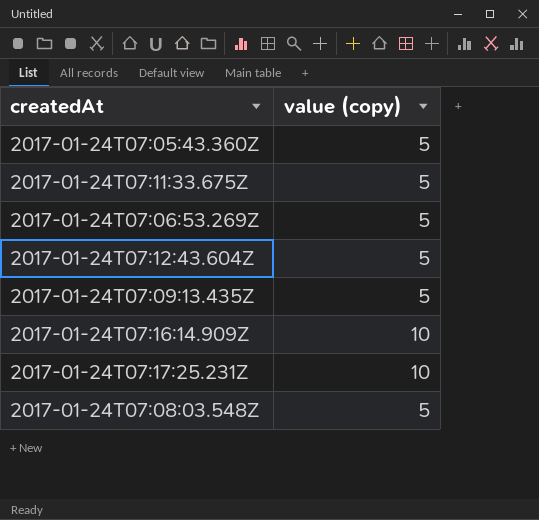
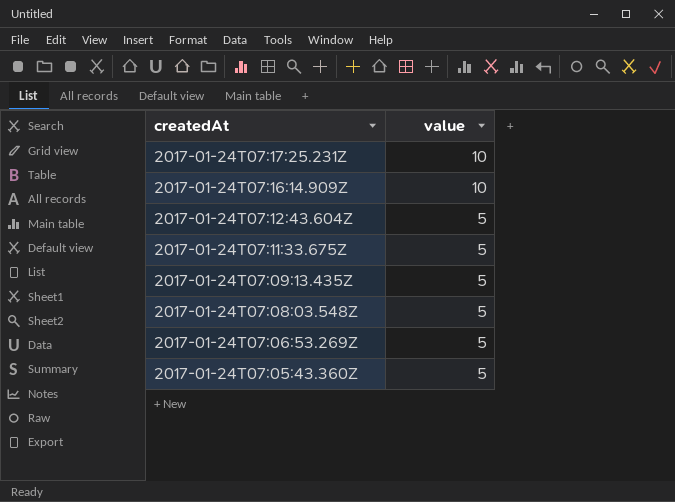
row order: none -> createdAt descending
column name: value (copy) -> value

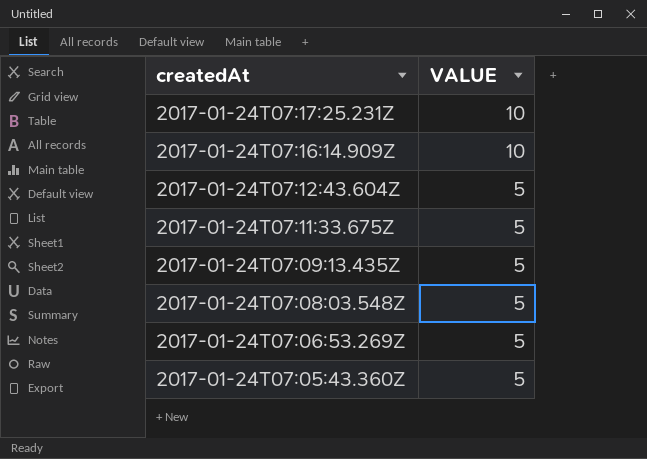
column name: value -> VALUE

